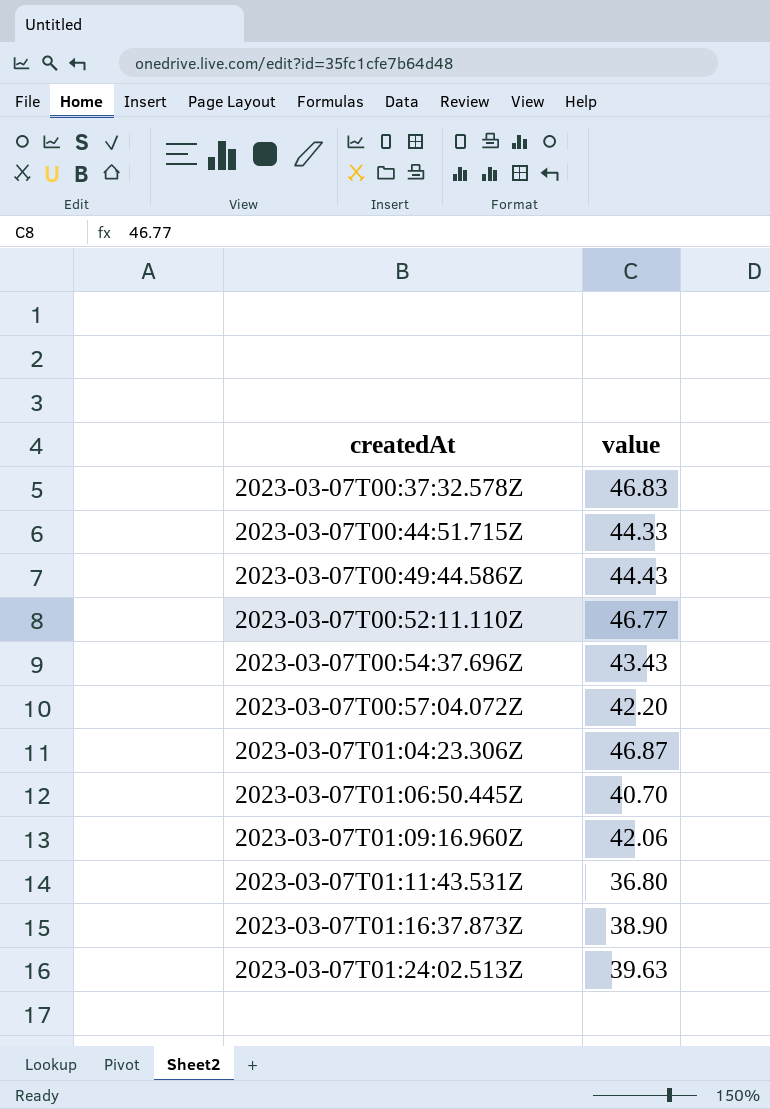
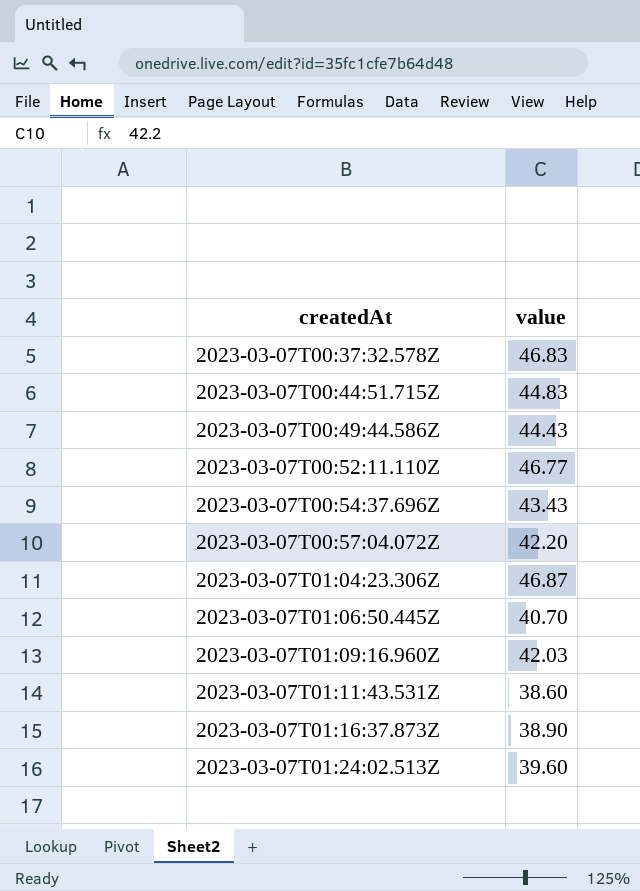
2023-03-07T00:44:51.715Z | value: 44.33 -> 44.83
2023-03-07T01:09:16.960Z | value: 42.06 -> 42.03
2023-03-07T01:11:43.531Z | value: 36.80 -> 38.60
2023-03-07T01:24:02.513Z | value: 39.63 -> 39.60

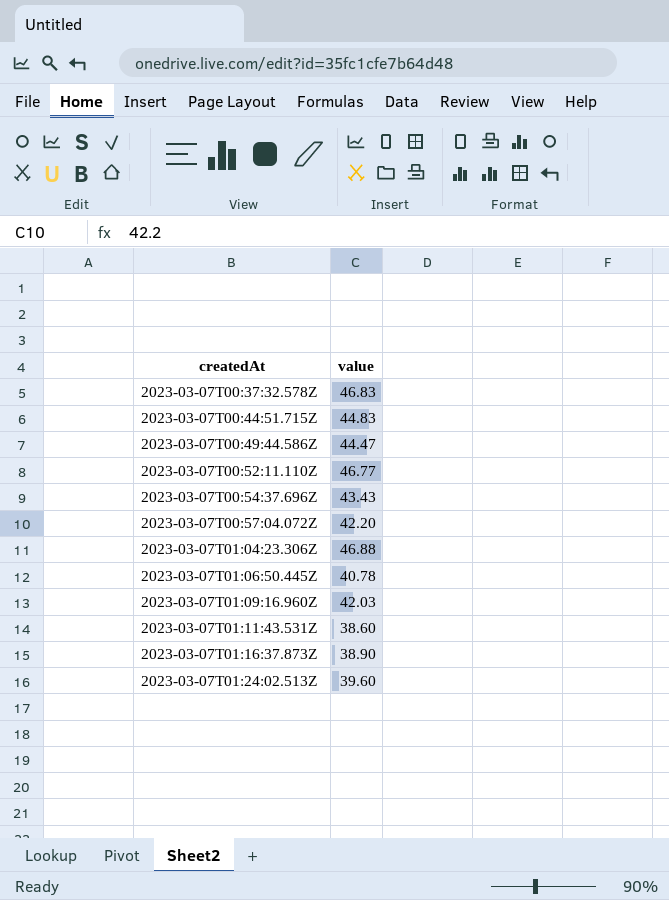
2023-03-07T00:49:44.586Z | value: 44.43 -> 44.47
2023-03-07T01:04:23.306Z | value: 46.87 -> 46.88
2023-03-07T01:06:50.445Z | value: 40.70 -> 40.78

